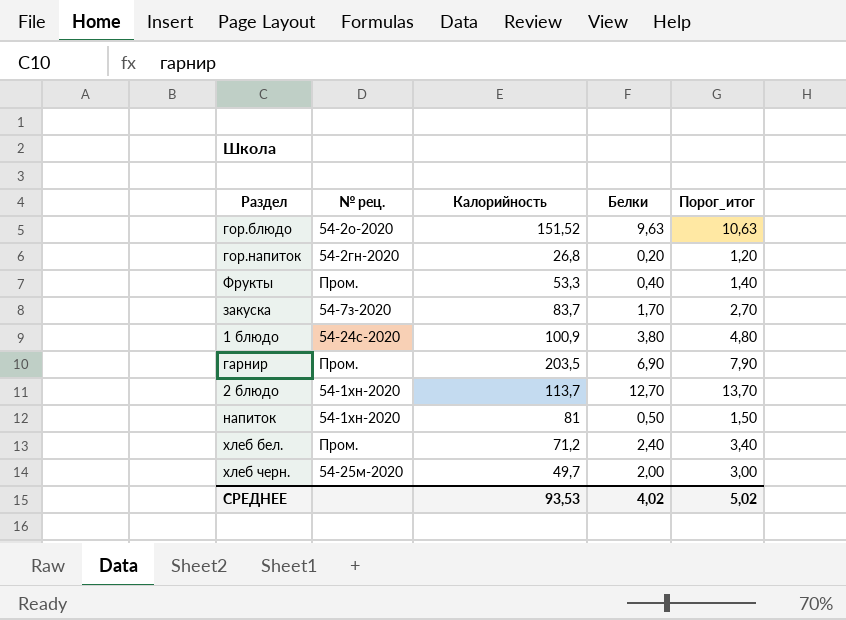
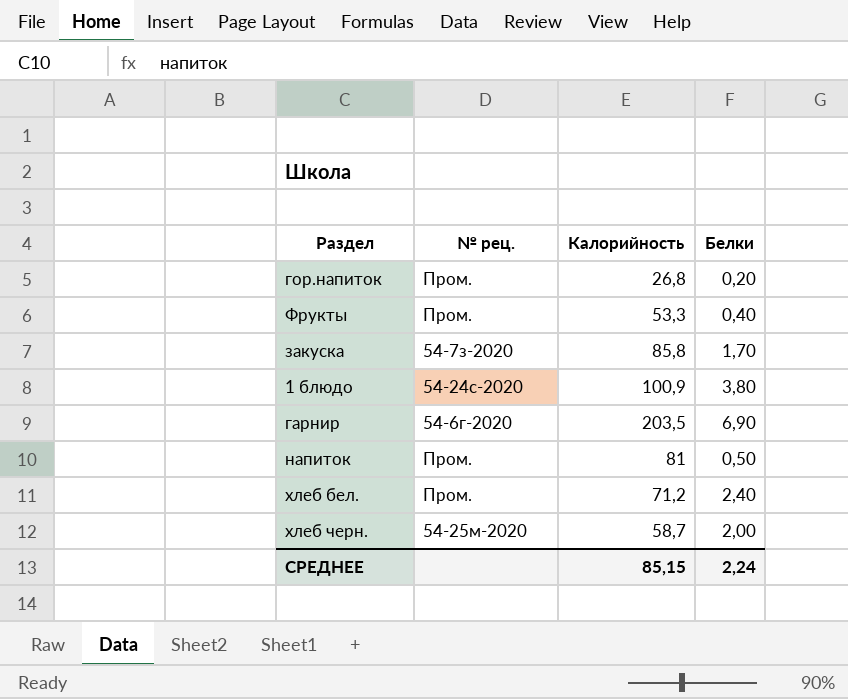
column Порог_итог | formula: [Белки] + 1 -> none
row гор.блюдо: 54-2о-2020 | 151,52 | 9,63 | 10,63 -> none
row 2 блюдо: 54-1хн-2020 | 113,7 | 12,70 | 13,70 -> none
гор.напиток | № рец.: 54-2гн-2020 -> Пром.
закуска | Калорийность: 83,7 -> 85,8
гарнир | № рец.: Пром. -> 54-6г-2020
напиток | № рец.: 54-1хн-2020 -> Пром.
хлеб черн. | Калорийность: 49,7 -> 58,7
СРЕДНЕЕ | Калорийность: 93,53 -> 85,15
СРЕДНЕЕ | Белки: 4,02 -> 2,24

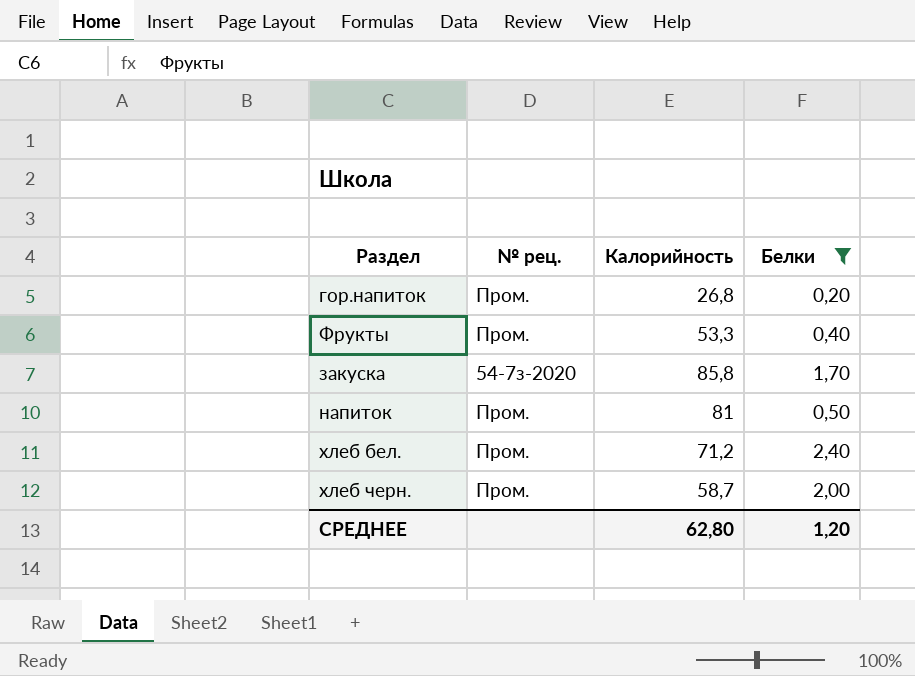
filter: none -> Белки <= 2,40
хлеб черн. | № рец.: 54-25м-2020 -> Пром.
СРЕДНЕЕ | Калорийность: 85,15 -> 62,80
СРЕДНЕЕ | Белки: 2,24 -> 1,20

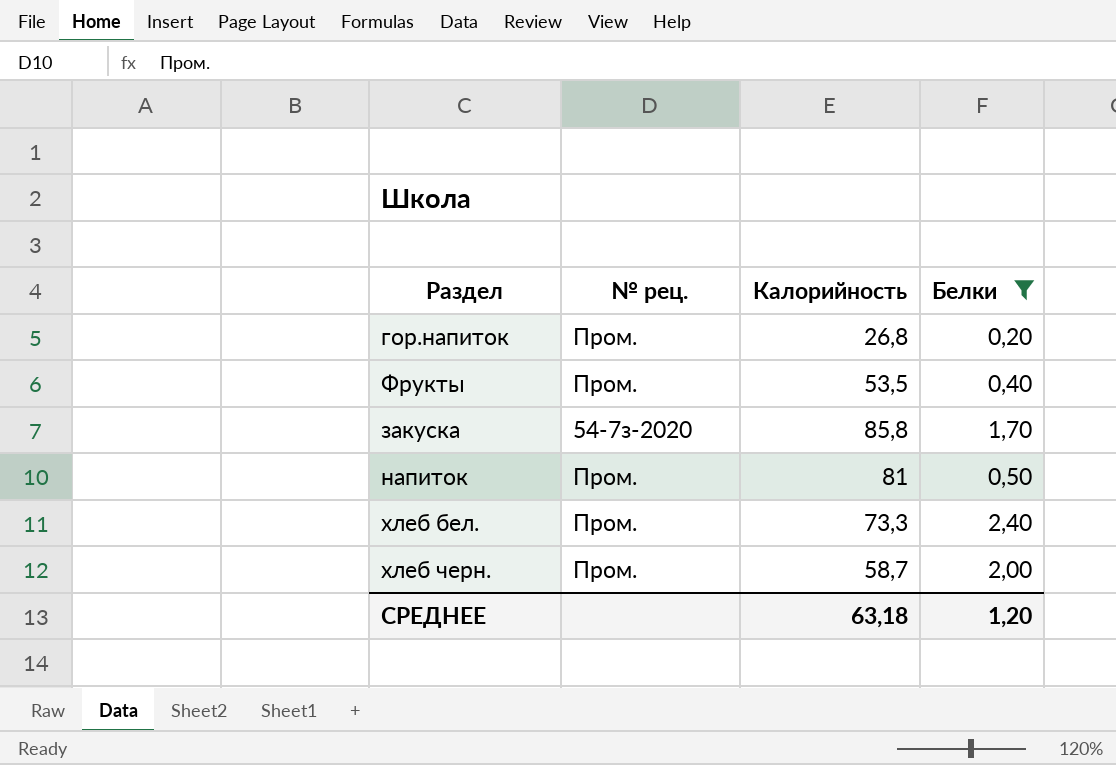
Фрукты | Калорийность: 53,3 -> 53,5
хлеб бел. | Калорийность: 71,2 -> 73,3
СРЕДНЕЕ | Калорийность: 62,80 -> 63,18

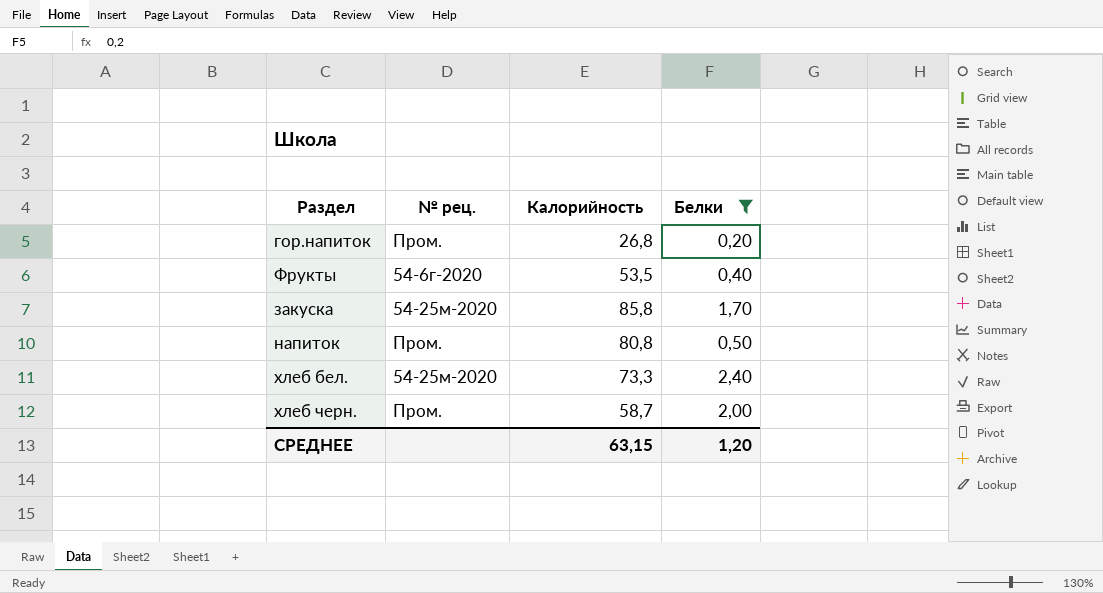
Фрукты | № рец.: Пром. -> 54-6г-2020
закуска | № рец.: 54-7з-2020 -> 54-25м-2020
напиток | Калорийность: 81 -> 80,8
хлеб бел. | № рец.: Пром. -> 54-25м-2020
СРЕДНЕЕ | Калорийность: 63,18 -> 63,15

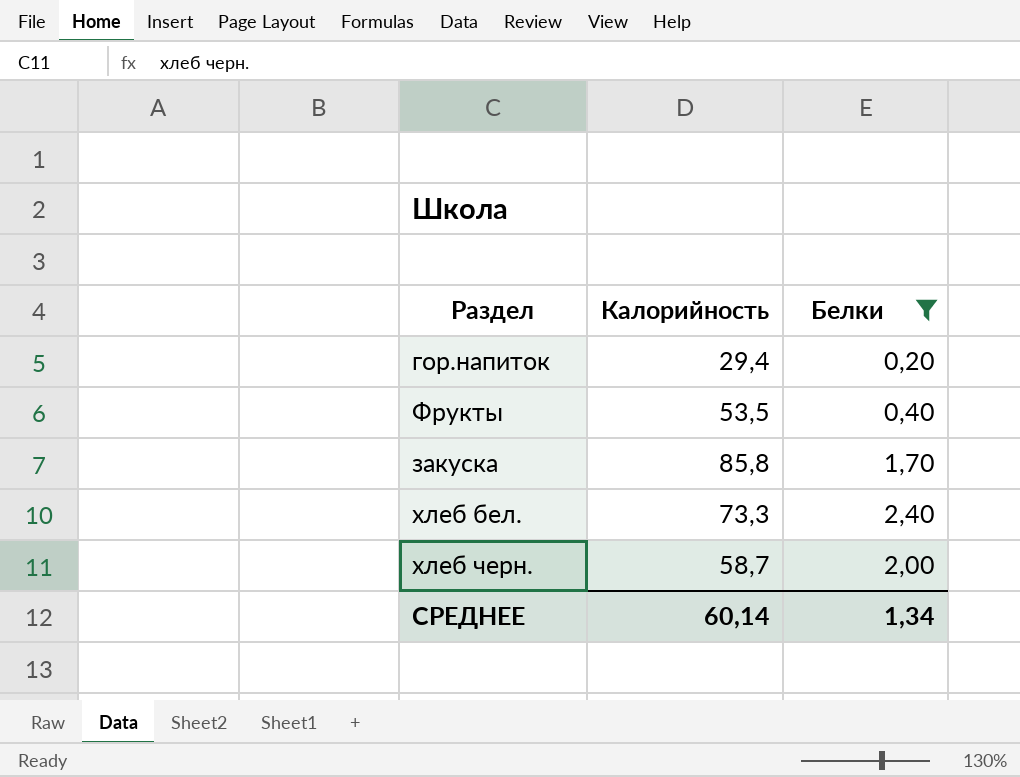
column № рец. | position: 2 -> none
row напиток: Пром. | 80,8 | 0,50 -> none
гор.напиток | Калорийность: 26,8 -> 29,4
СРЕДНЕЕ | Калорийность: 63,15 -> 60,14
СРЕДНЕЕ | Белки: 1,20 -> 1,34

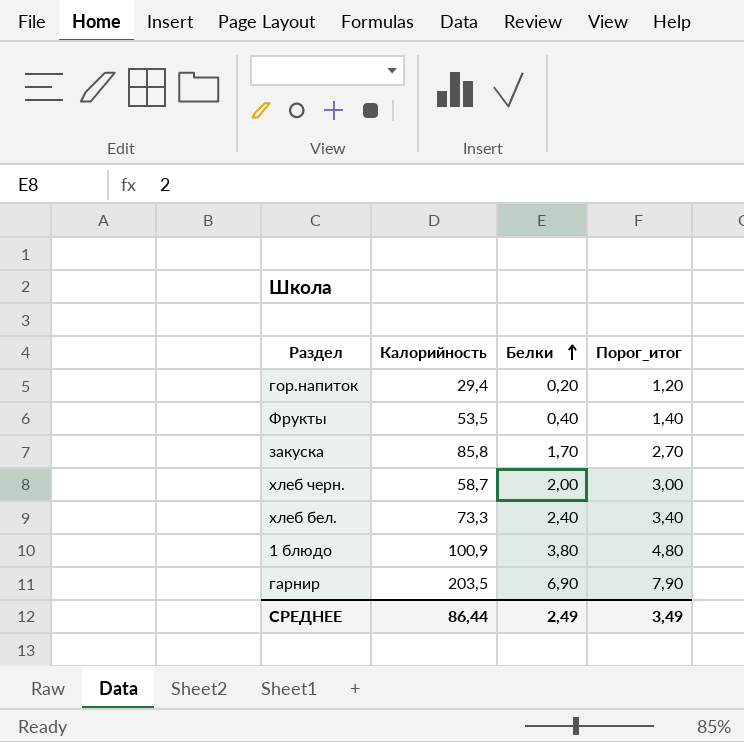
filter: Белки <= 2,40 -> none
row order: none -> Белки ascending
column Порог_итог | formula: none -> [Белки] + 1
СРЕДНЕЕ | Калорийность: 60,14 -> 86,44
СРЕДНЕЕ | Белки: 1,34 -> 2,49

